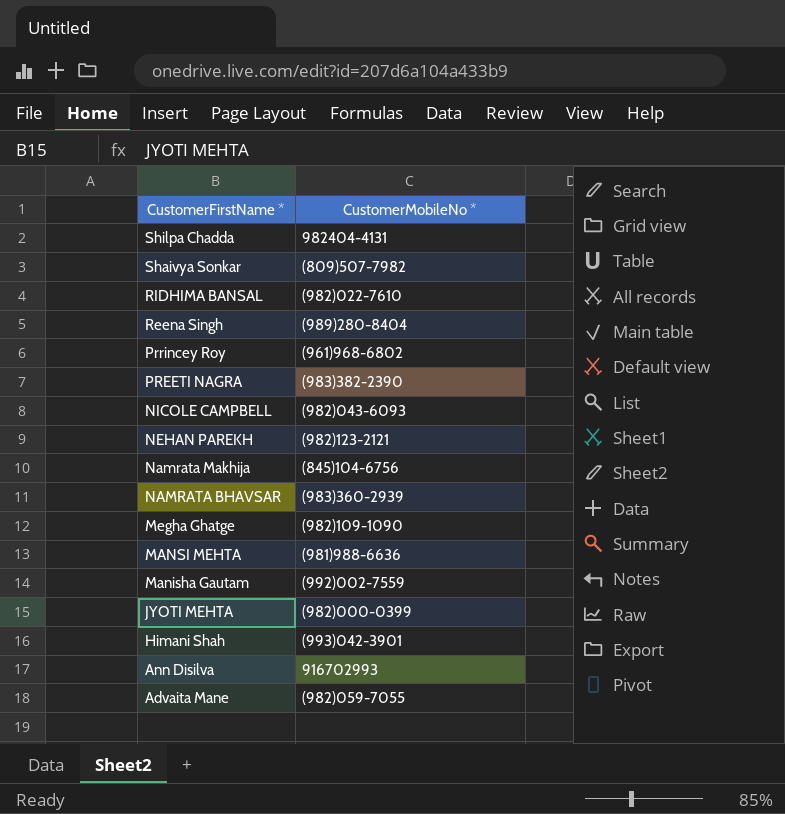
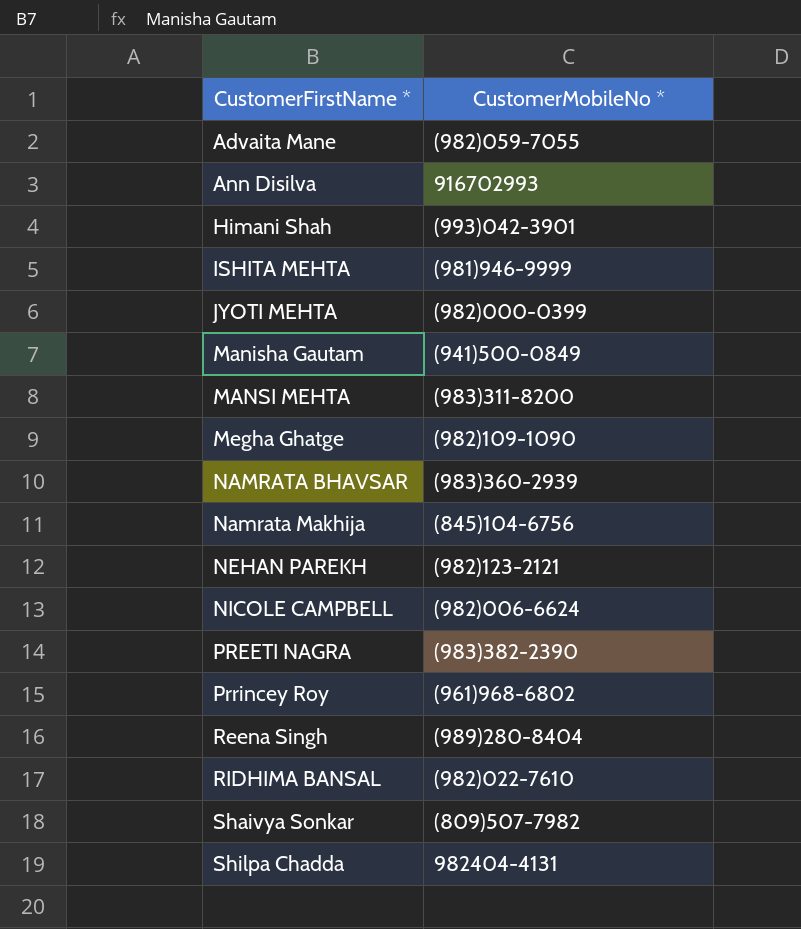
row order: CustomerFirstName * descending -> CustomerFirstName * ascending
row ISHITA MEHTA: none -> (981)946-9999
Manisha Gautam | CustomerMobileNo *: (992)002-7559 -> (941)500-0849
MANSI MEHTA | CustomerMobileNo *: (981)988-6636 -> (983)311-8200
NICOLE CAMPBELL | CustomerMobileNo *: (982)043-6093 -> (982)006-6624

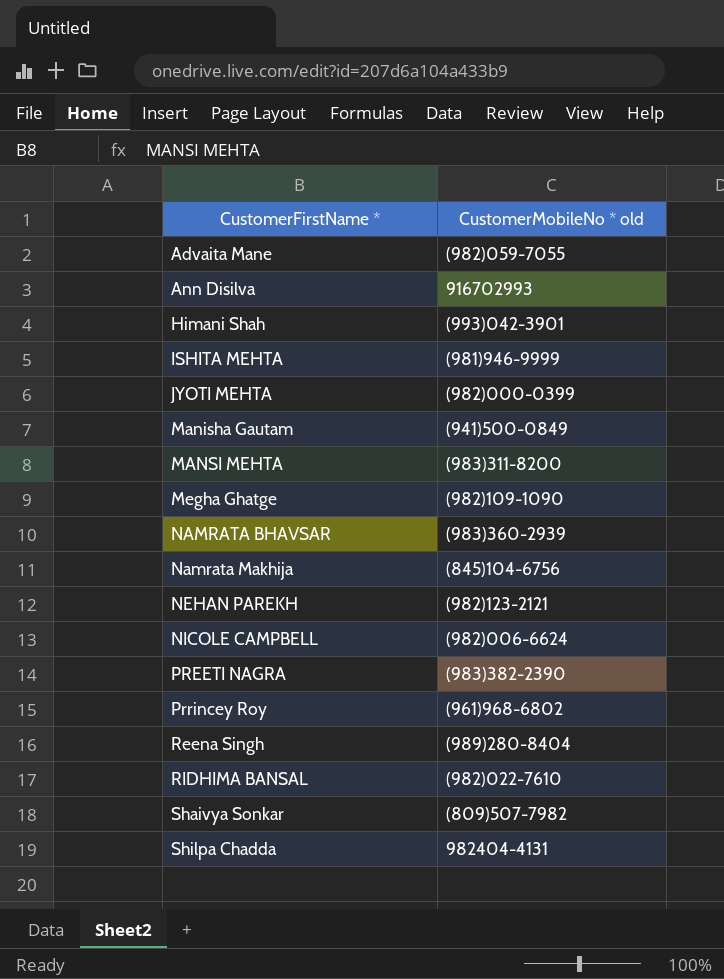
column name: CustomerMobileNo * -> CustomerMobileNo * old

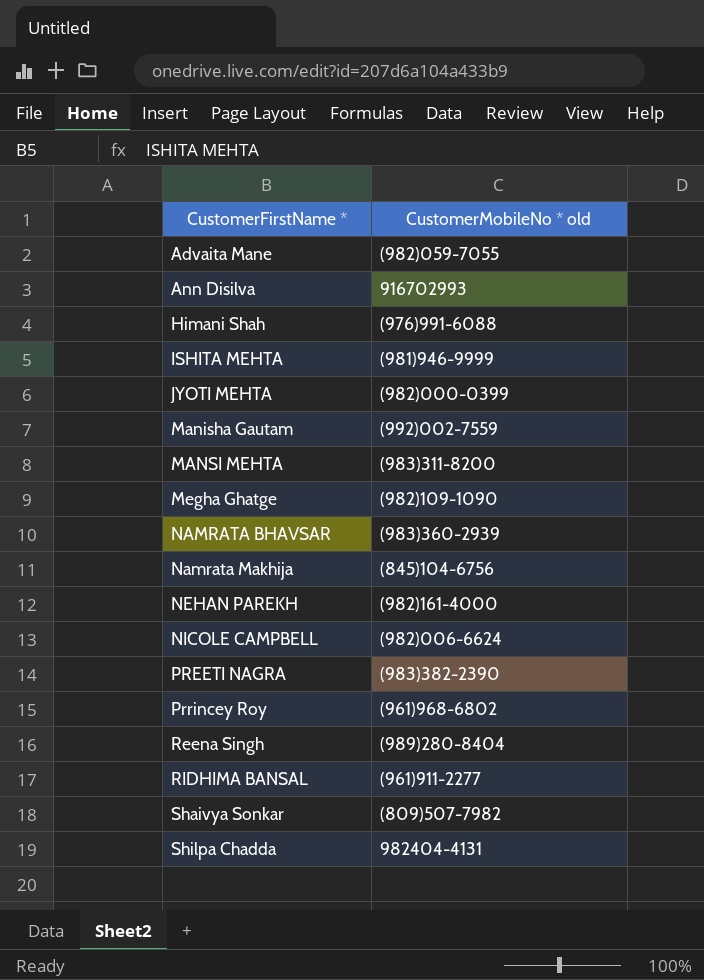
Himani Shah | CustomerMobileNo * old: (993)042-3901 -> (976)991-6088
Manisha Gautam | CustomerMobileNo * old: (941)500-0849 -> (992)002-7559
NEHAN PAREKH | CustomerMobileNo * old: (982)123-2121 -> (982)161-4000
RIDHIMA BANSAL | CustomerMobileNo * old: (982)022-7610 -> (961)911-2277

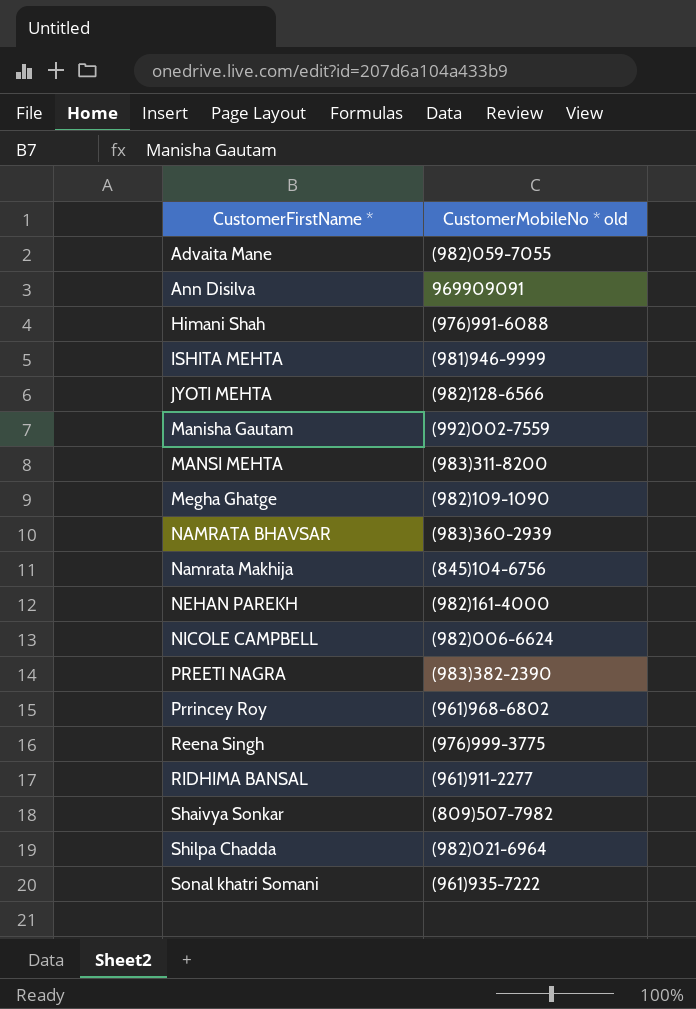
Ann Disilva | CustomerMobileNo * old: 916702993 -> 969909091
JYOTI MEHTA | CustomerMobileNo * old: (982)000-0399 -> (982)128-6566
Reena Singh | CustomerMobileNo * old: (989)280-8404 -> (976)999-3775
Shilpa Chadda | CustomerMobileNo * old: 982404-4131 -> (982)021-6964
row Sonal khatri Somani: none -> (961)935-7222

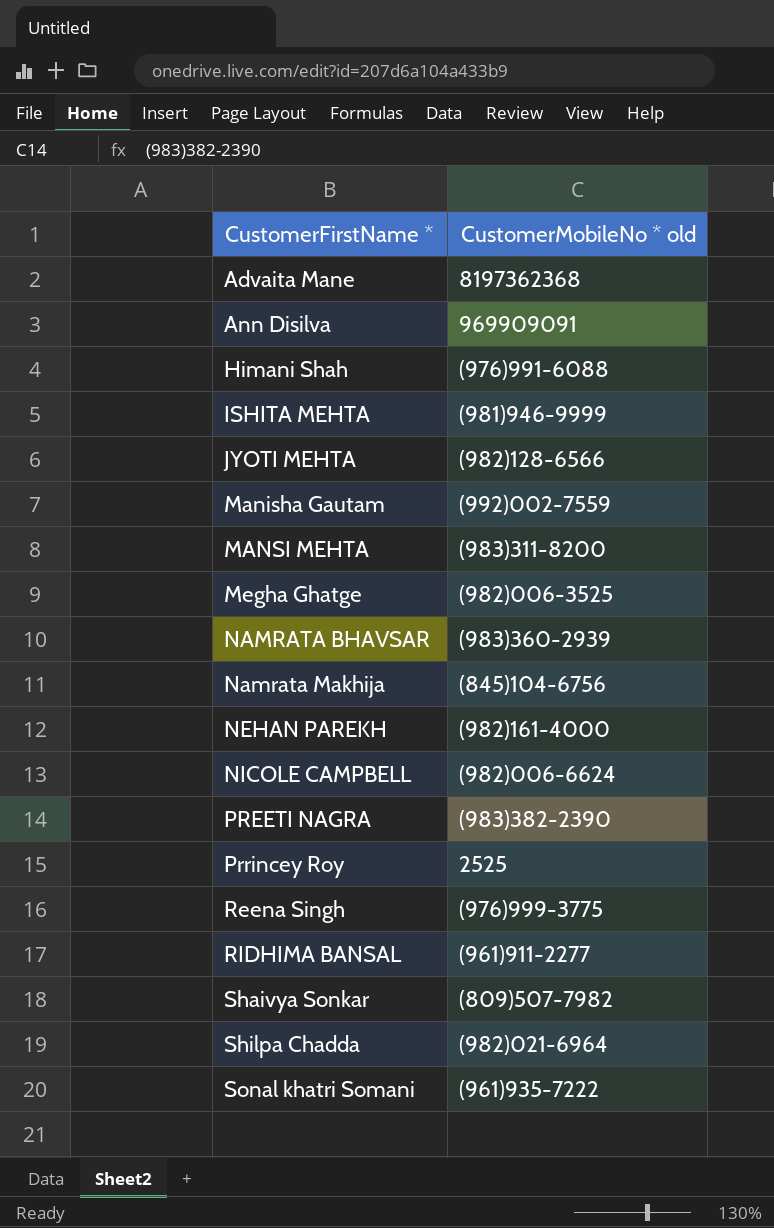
Advaita Mane | CustomerMobileNo * old: (982)059-7055 -> 8197362368
Megha Ghatge | CustomerMobileNo * old: (982)109-1090 -> (982)006-3525
Prrincey Roy | CustomerMobileNo * old: (961)968-6802 -> 2525

